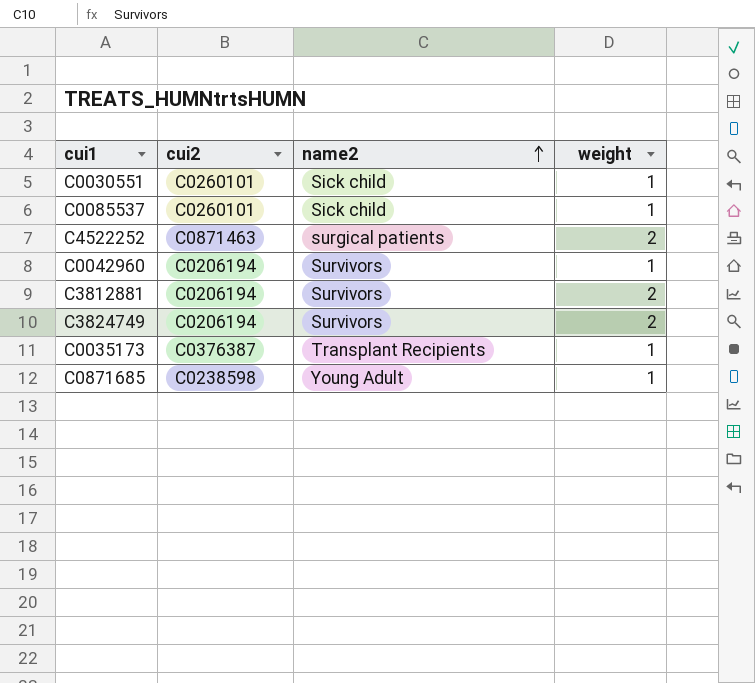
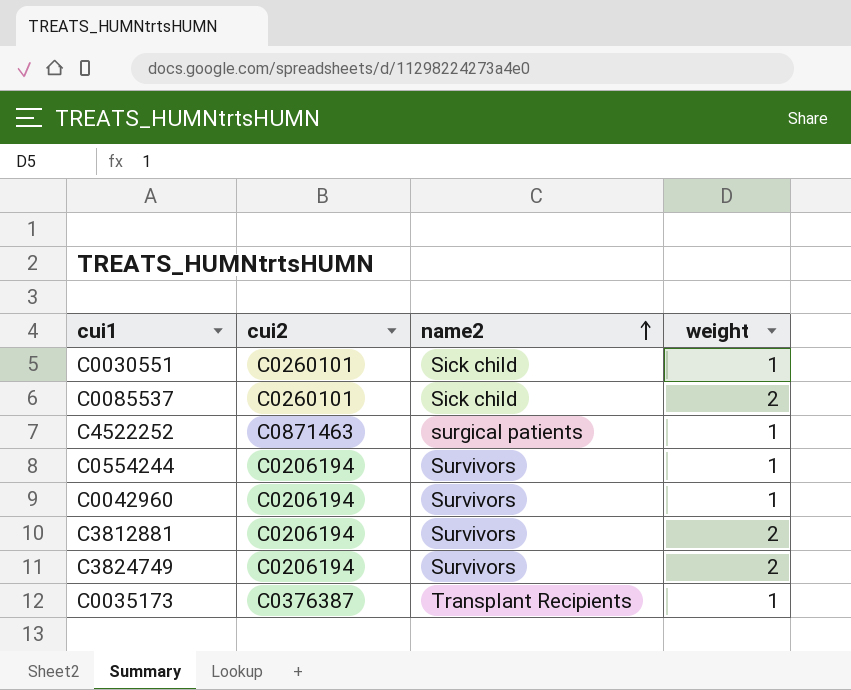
row C0871685: C0238598 | Young Adult | 1 -> none
C0085537 | weight: 1 -> 2
C4522252 | weight: 2 -> 1
row C0554244: none -> C0206194 | Survivors | 1

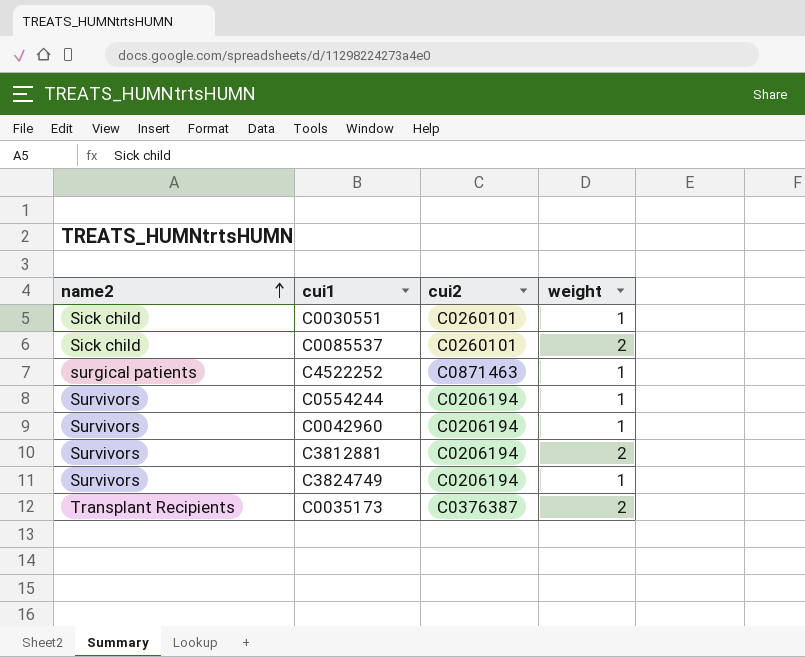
column name2 | position: 3 -> 1
C3824749 | weight: 2 -> 1
C0035173 | weight: 1 -> 2

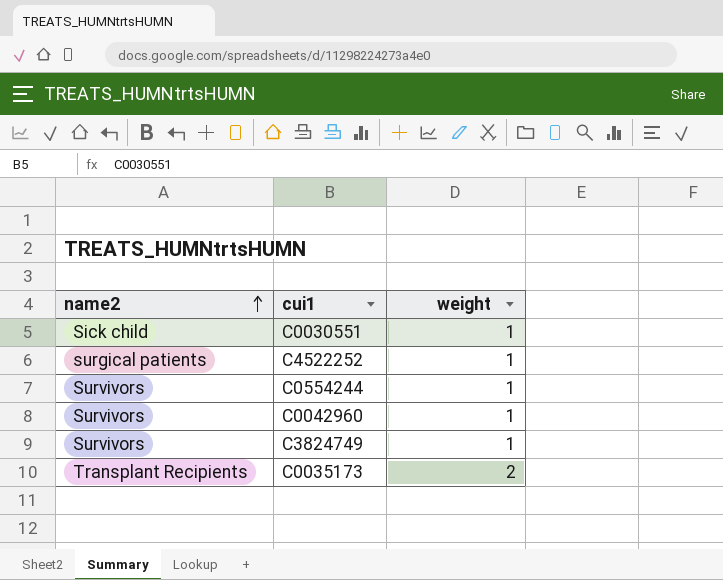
column cui2 | position: 3 -> none
row C0085537: Sick child | C0260101 | 2 -> none
row C3812881: Survivors | C0206194 | 2 -> none

